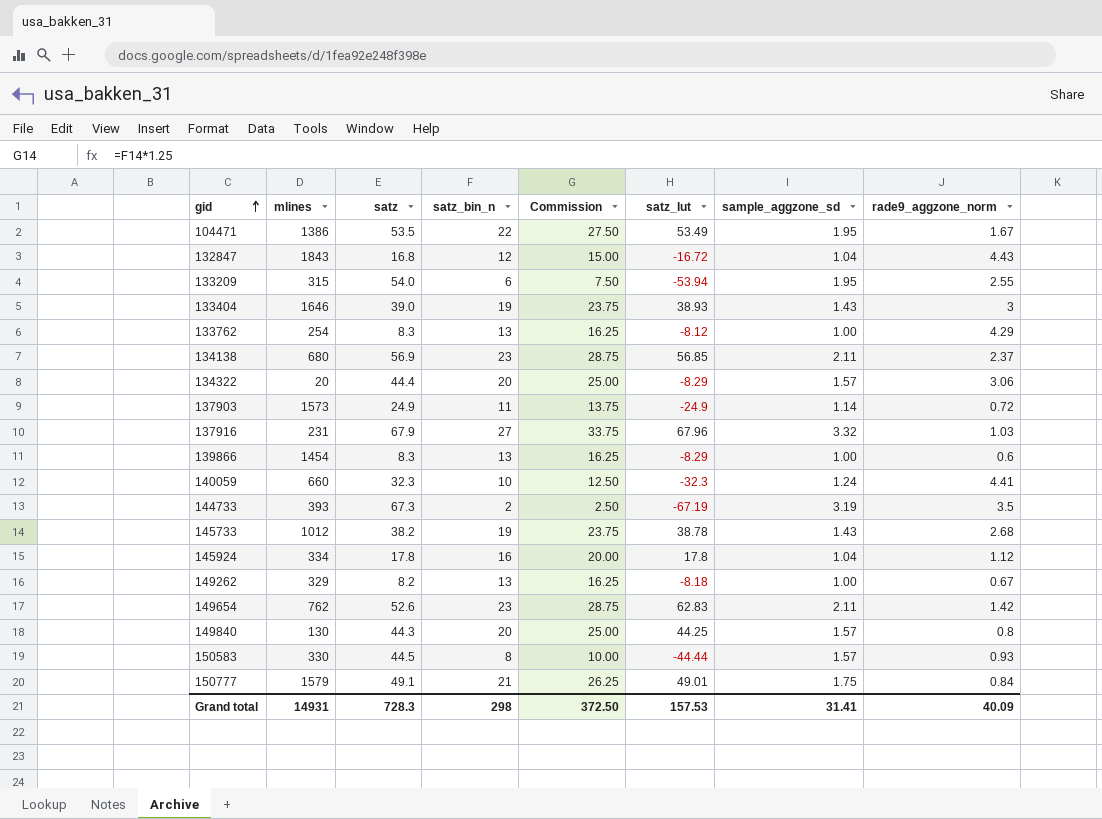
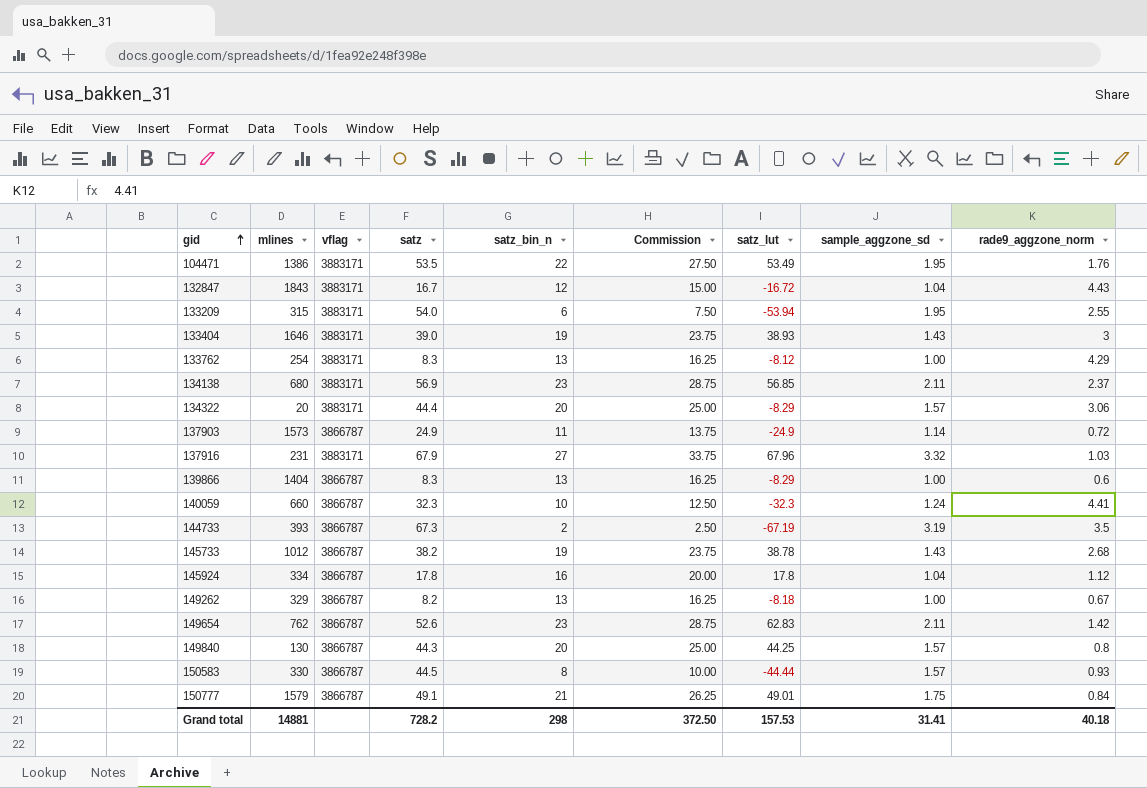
column vflag | position: none -> 3
104471 | rade9_aggzone_norm: 1.67 -> 1.76
132847 | satz: 16.8 -> 16.7
139866 | mlines: 1454 -> 1404
Grand total | mlines: 14931 -> 14881
Grand total | satz: 728.3 -> 728.2
Grand total | rade9_aggzone_norm: 40.09 -> 40.18

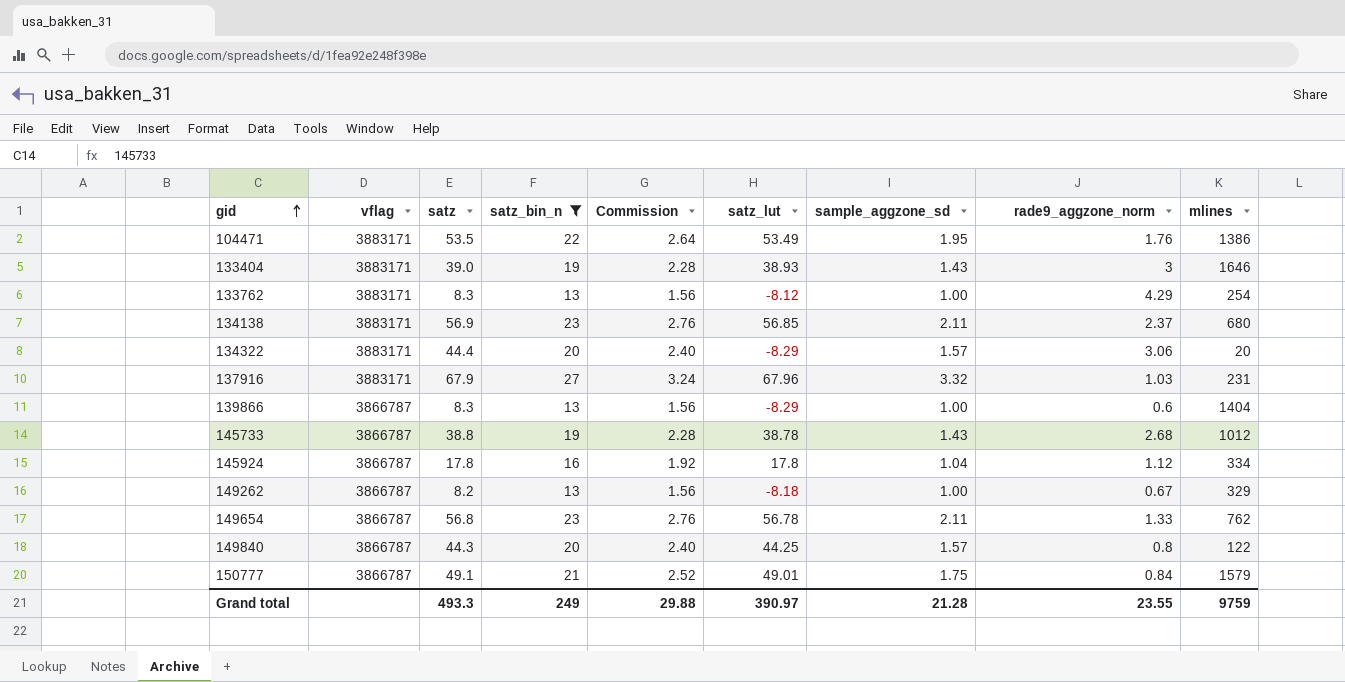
filter: none -> satz_bin_n >= 13
column Commission | formula: [satz_bin_n] * 1.25 -> [satz_bin_n] * 0.12
column mlines | position: 2 -> 9
145733 | satz: 38.2 -> 38.8
149654 | satz: 52.6 -> 56.8
149654 | satz_lut: 62.83 -> 56.78
149654 | rade9_aggzone_norm: 1.42 -> 1.33
149840 | mlines: 130 -> 122
Grand total | satz: 728.2 -> 493.3
Grand total | satz_bin_n: 298 -> 249
Grand total | Commission: 372.50 -> 29.88
Grand total | satz_lut: 157.53 -> 390.97
Grand total | sample_aggzone_sd: 31.41 -> 21.28
Grand total | rade9_aggzone_norm: 40.18 -> 23.55
Grand total | mlines: 14881 -> 9759

